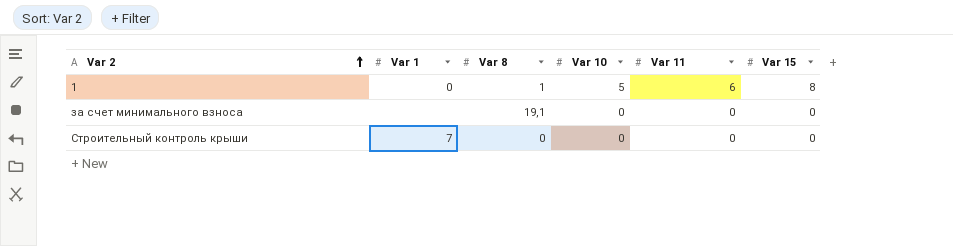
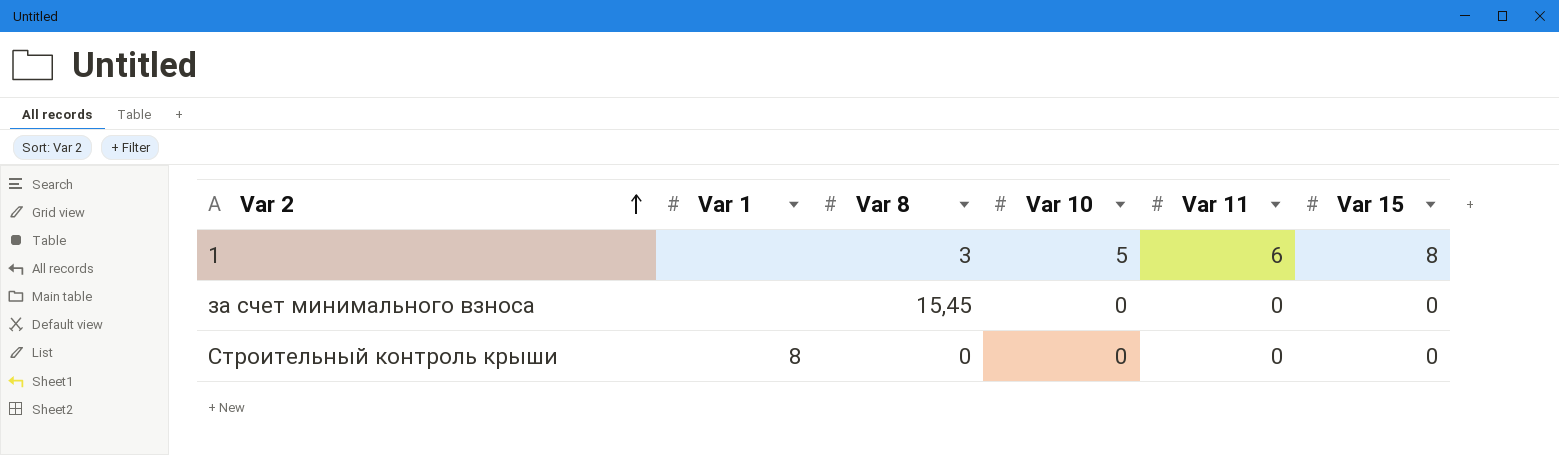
1 | Var 1: 0 -> none
1 | Var 8: 1 -> 3
за счет минимального взноса | Var 8: 19,1 -> 15,45
Строительный контроль крыши | Var 1: 7 -> 8

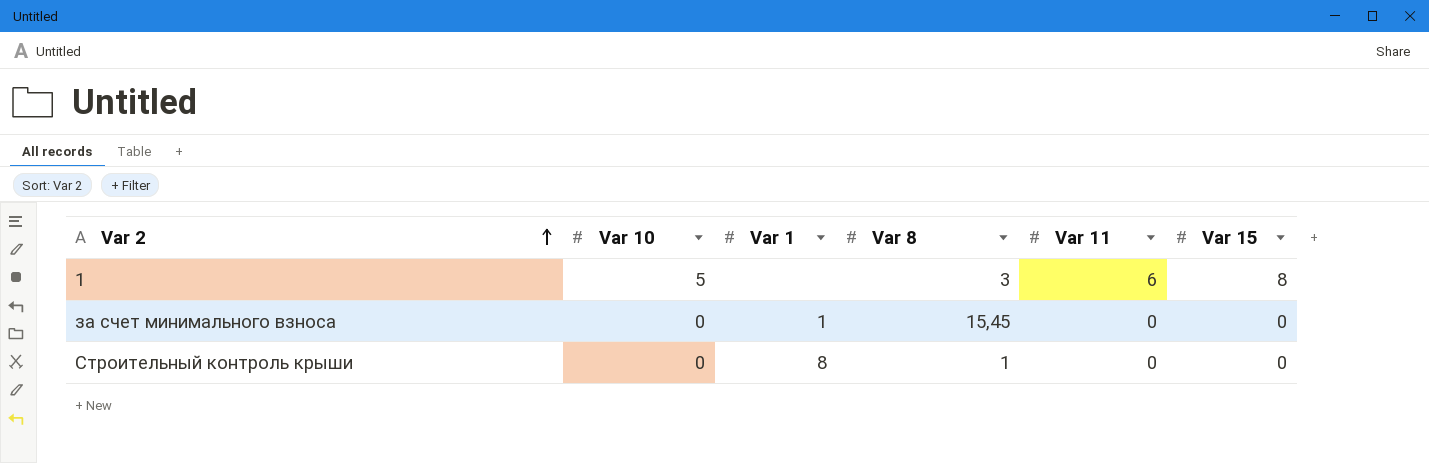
column Var 10 | position: 4 -> 2
за счет минимального взноса | Var 1: none -> 1
Строительный контроль крыши | Var 8: 0 -> 1

